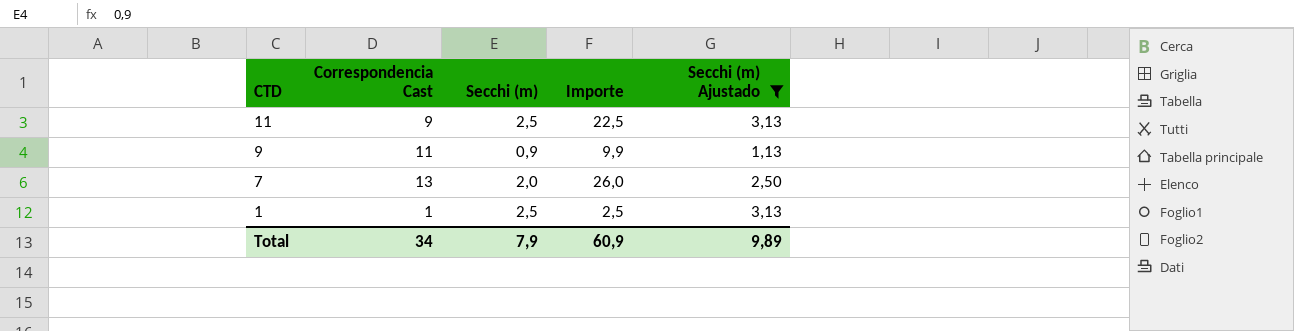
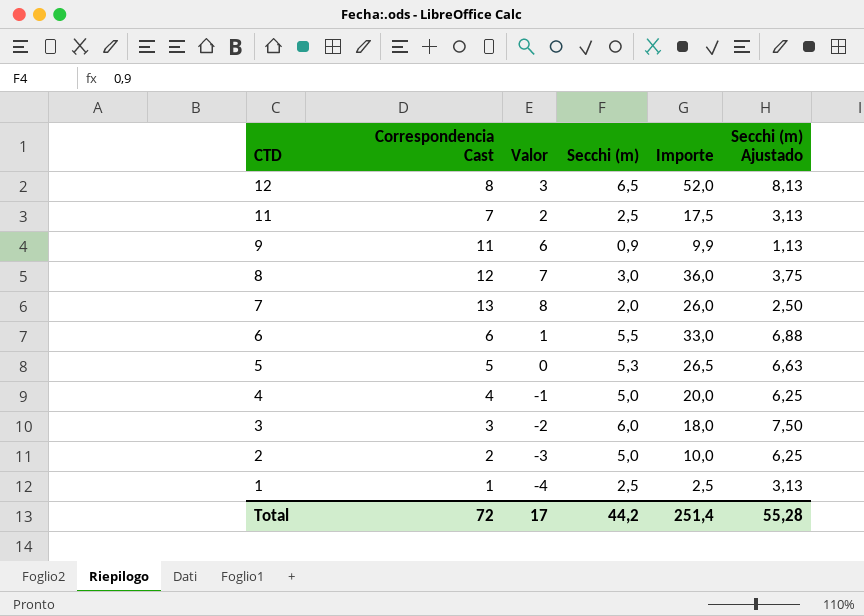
filter: Secchi (m) Ajustado <= 3,13 -> none
column Valor | formula: none -> [Correspondencia Cast] - 5
11 | Correspondencia Cast: 9 -> 7
11 | Importe: 22,5 -> 17,5
Total | Correspondencia Cast: 34 -> 72
Total | Secchi (m): 7,9 -> 44,2
Total | Importe: 60,9 -> 251,4
Total | Secchi (m) Ajustado: 9,89 -> 55,28

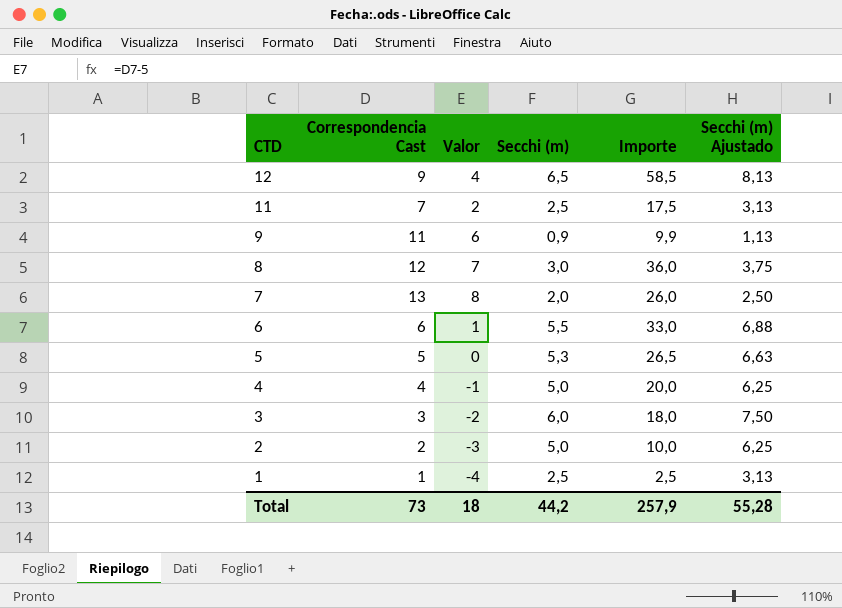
12 | Correspondencia Cast: 8 -> 9
12 | Valor: 3 -> 4
12 | Importe: 52,0 -> 58,5
Total | Correspondencia Cast: 72 -> 73
Total | Valor: 17 -> 18
Total | Importe: 251,4 -> 257,9

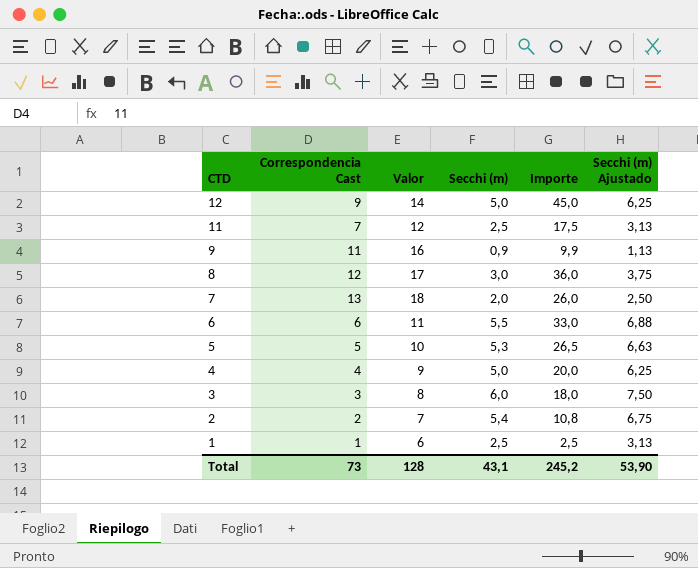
column Valor | formula: [Correspondencia Cast] - 5 -> [Correspondencia Cast] + 5
12 | Secchi (m): 6,5 -> 5,0
12 | Importe: 58,5 -> 45,0
12 | Secchi (m) Ajustado: 8,13 -> 6,25
2 | Secchi (m): 5,0 -> 5,4
2 | Importe: 10,0 -> 10,8
2 | Secchi (m) Ajustado: 6,25 -> 6,75
Total | Valor: 18 -> 128
Total | Secchi (m): 44,2 -> 43,1
Total | Importe: 257,9 -> 245,2
Total | Secchi (m) Ajustado: 55,28 -> 53,90

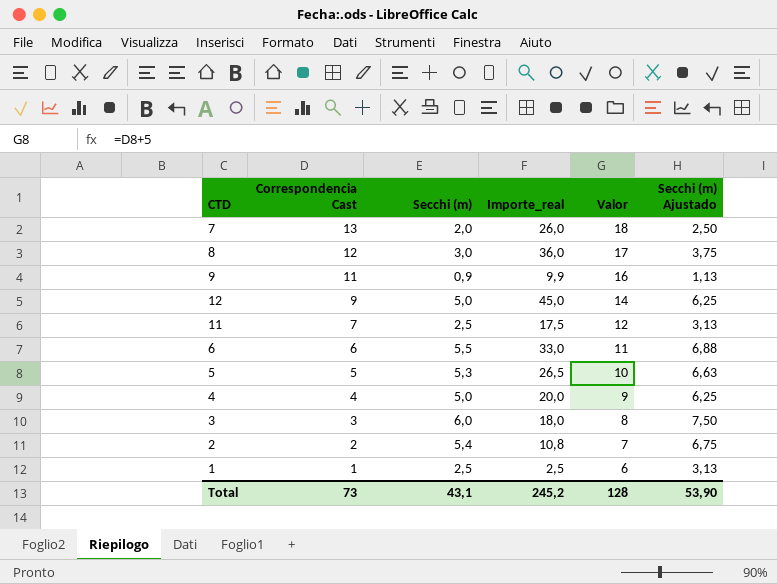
row order: CTD descending -> Correspondencia Cast descending
column name: Importe -> Importe_real
column Valor | position: 3 -> 5

